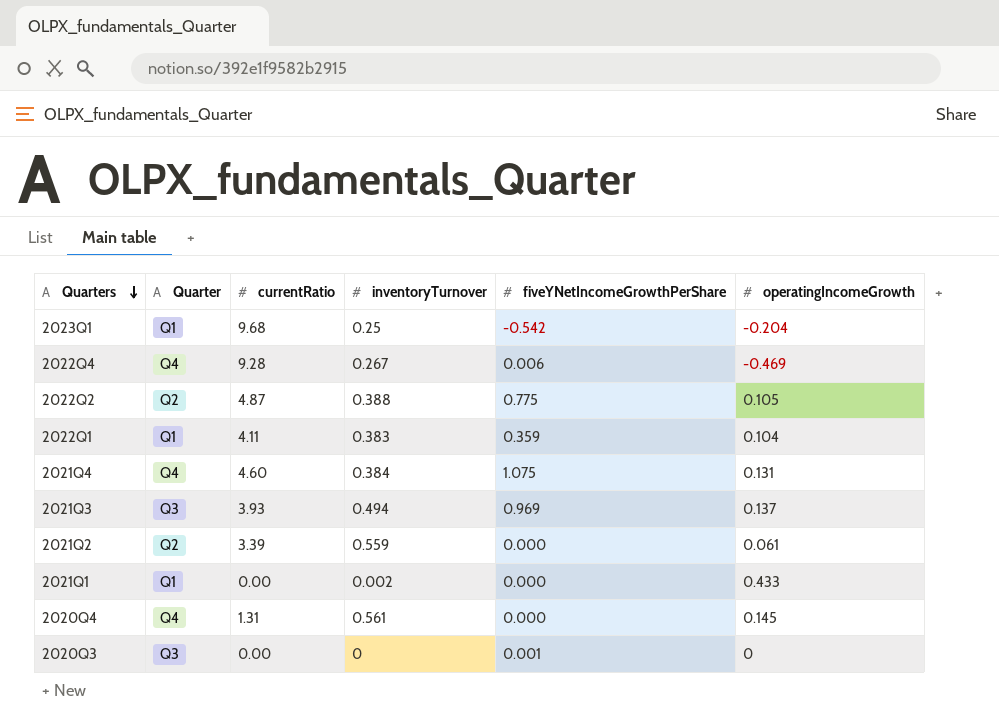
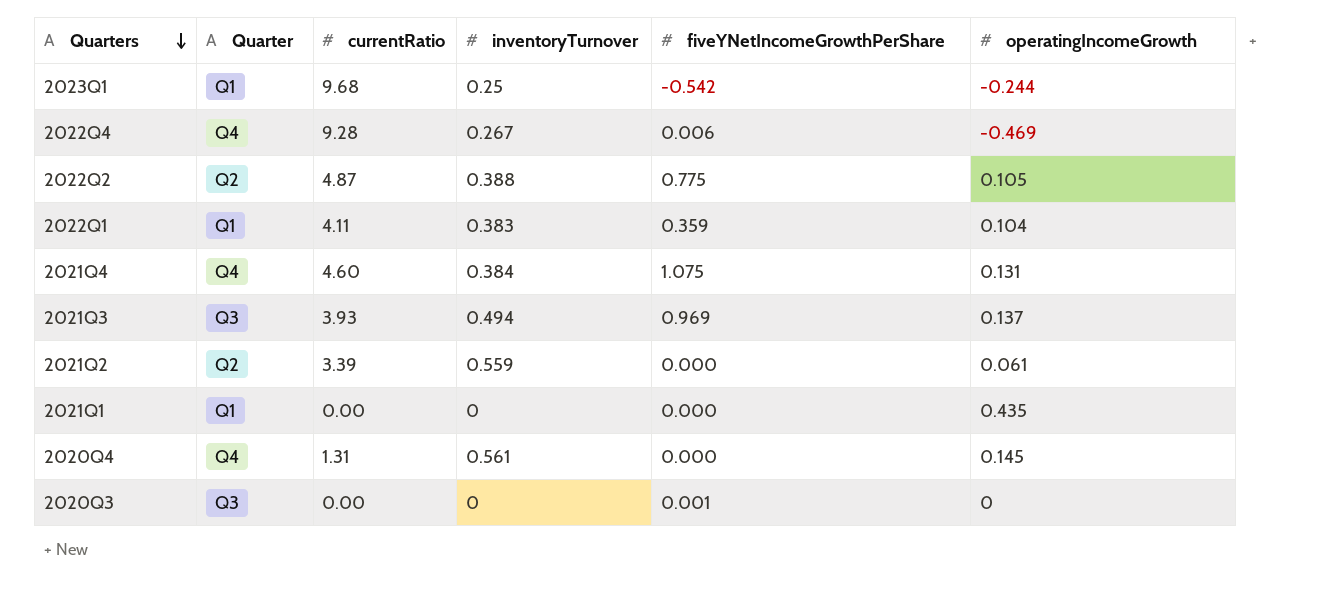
2023Q1 | operatingIncomeGrowth: -0.204 -> -0.244
2021Q1 | inventoryTurnover: 0.002 -> 0
2021Q1 | operatingIncomeGrowth: 0.433 -> 0.435

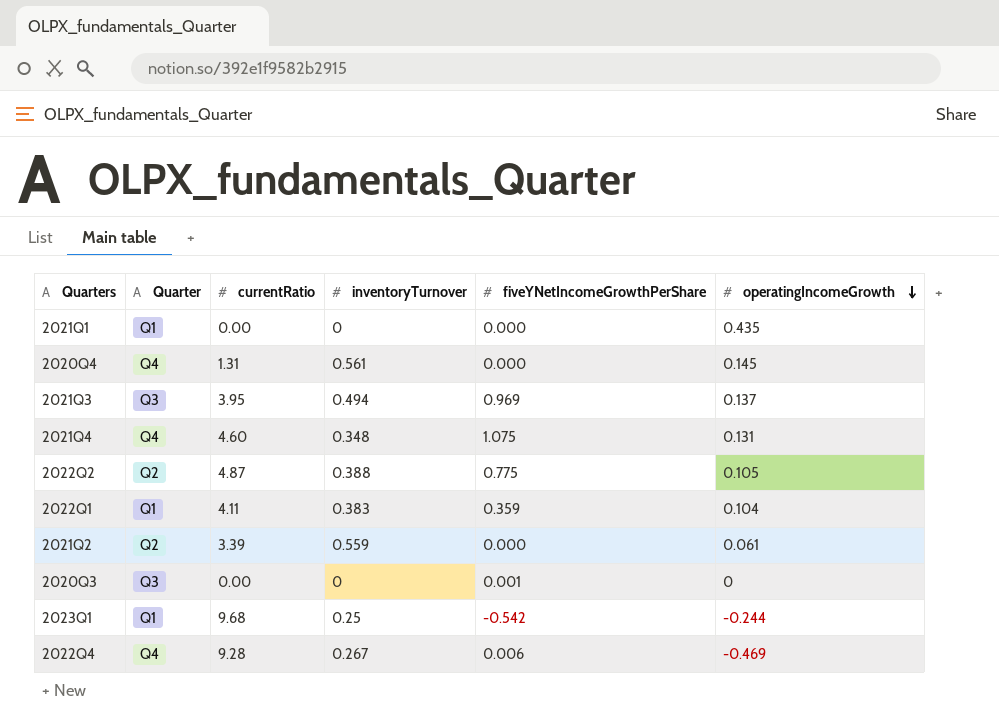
row order: Quarters descending -> operatingIncomeGrowth descending
2021Q3 | currentRatio: 3.93 -> 3.95
2021Q4 | inventoryTurnover: 0.384 -> 0.348

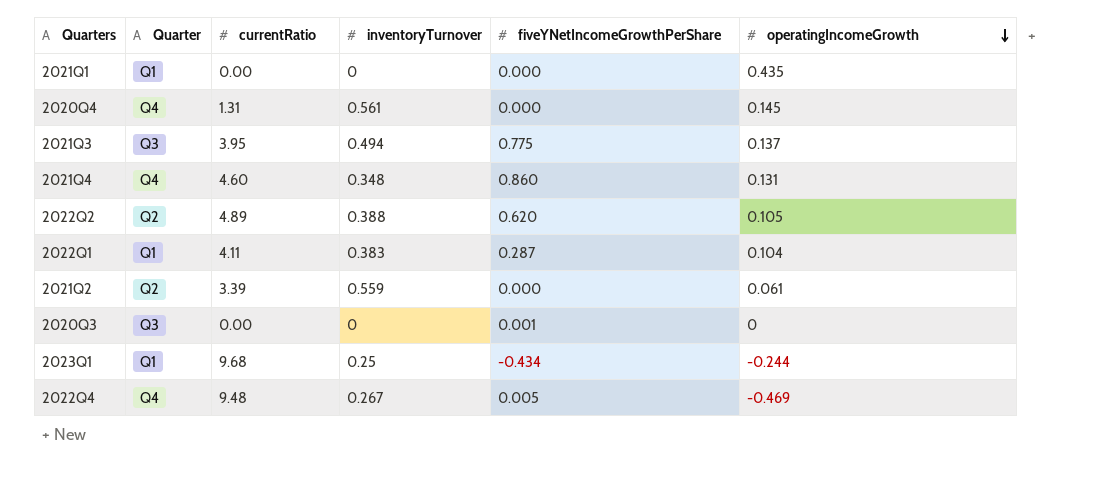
2021Q3 | fiveYNetIncomeGrowthPerShare: 0.969 -> 0.775
2021Q4 | fiveYNetIncomeGrowthPerShare: 1.075 -> 0.860
2022Q2 | currentRatio: 4.87 -> 4.89
2022Q2 | fiveYNetIncomeGrowthPerShare: 0.775 -> 0.620
2022Q1 | fiveYNetIncomeGrowthPerShare: 0.359 -> 0.287
2023Q1 | fiveYNetIncomeGrowthPerShare: -0.542 -> -0.434
2022Q4 | currentRatio: 9.28 -> 9.48
2022Q4 | fiveYNetIncomeGrowthPerShare: 0.006 -> 0.005

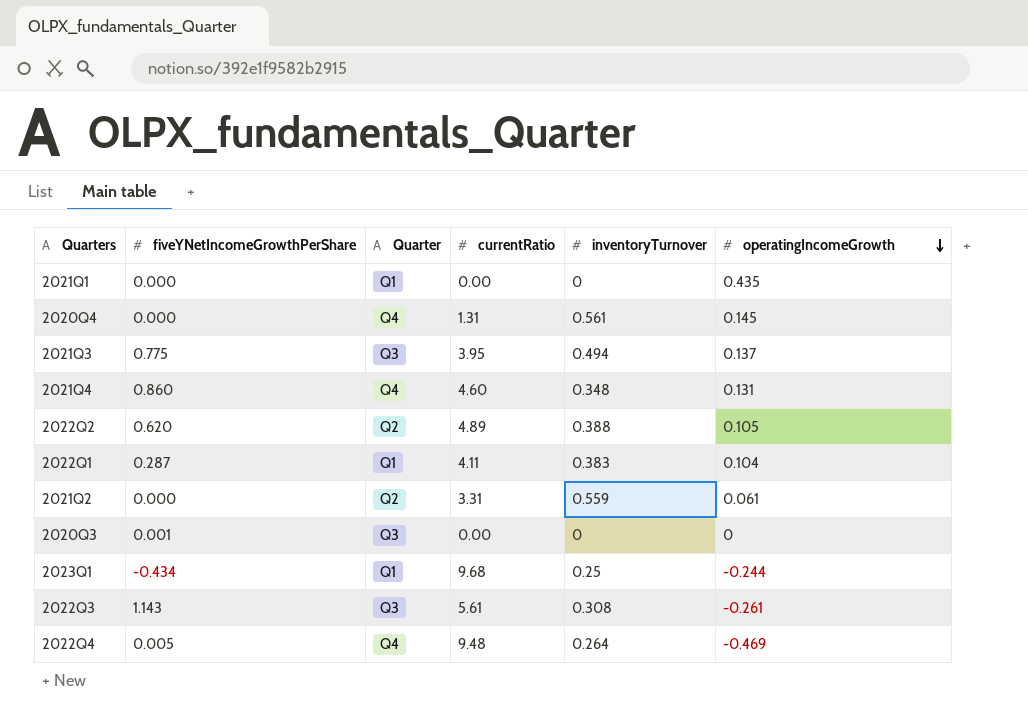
column fiveYNetIncomeGrowthPerShare | position: 5 -> 2
2021Q2 | currentRatio: 3.39 -> 3.31
row 2022Q3: none -> 1.143 | Q3 | 5.61 | 0.308 | -0.261
2022Q4 | inventoryTurnover: 0.267 -> 0.264

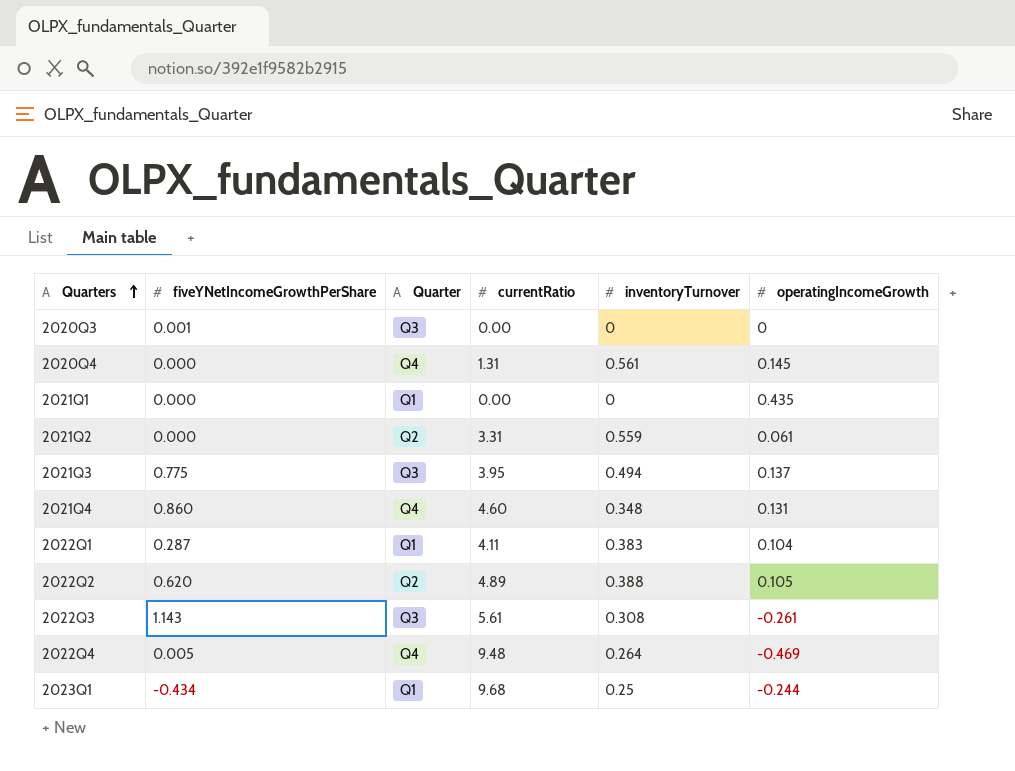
row order: operatingIncomeGrowth descending -> Quarters ascending

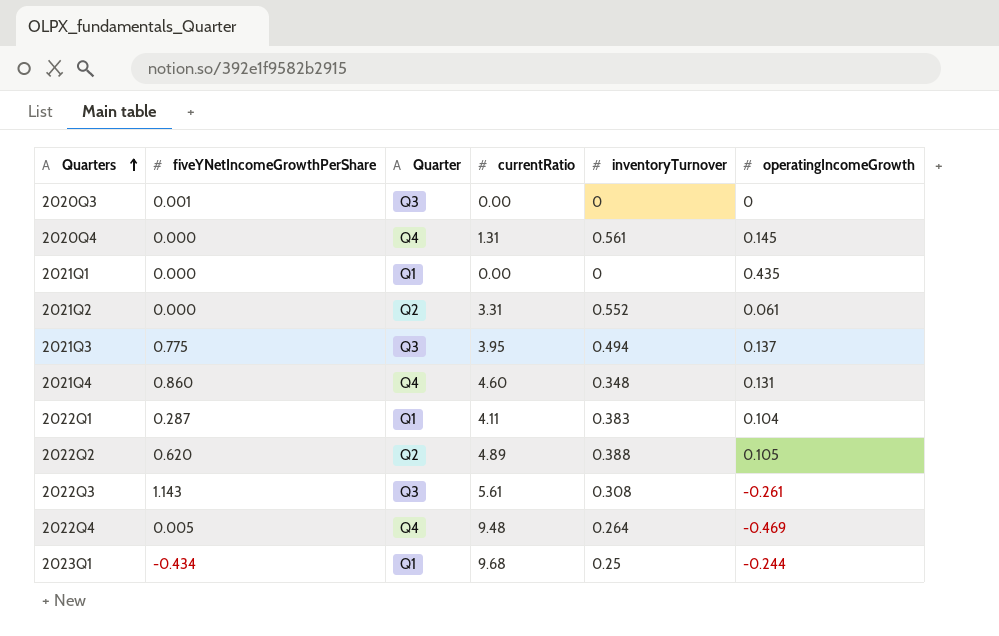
2021Q2 | inventoryTurnover: 0.559 -> 0.552

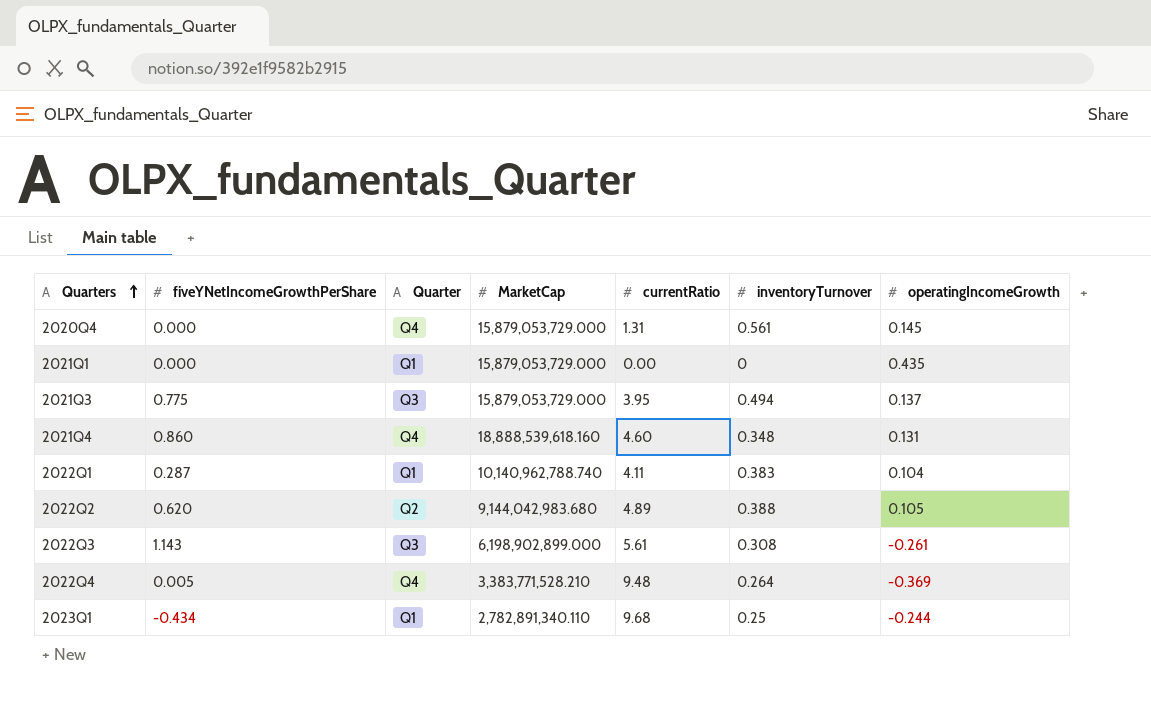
column MarketCap | position: none -> 4
row 2020Q3: 0.001 | Q3 | 0.00 | 0 | 0 -> none
row 2021Q2: 0.000 | Q2 | 3.31 | 0.552 | 0.061 -> none
2022Q4 | operatingIncomeGrowth: -0.469 -> -0.369

